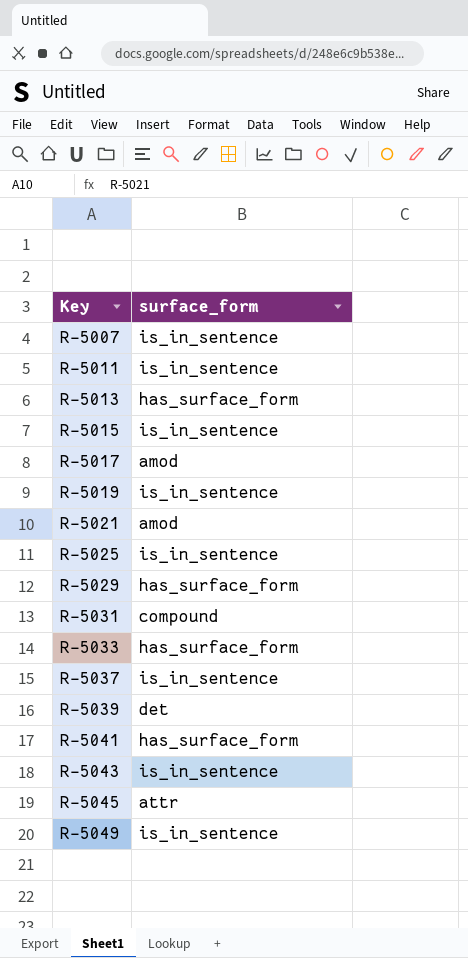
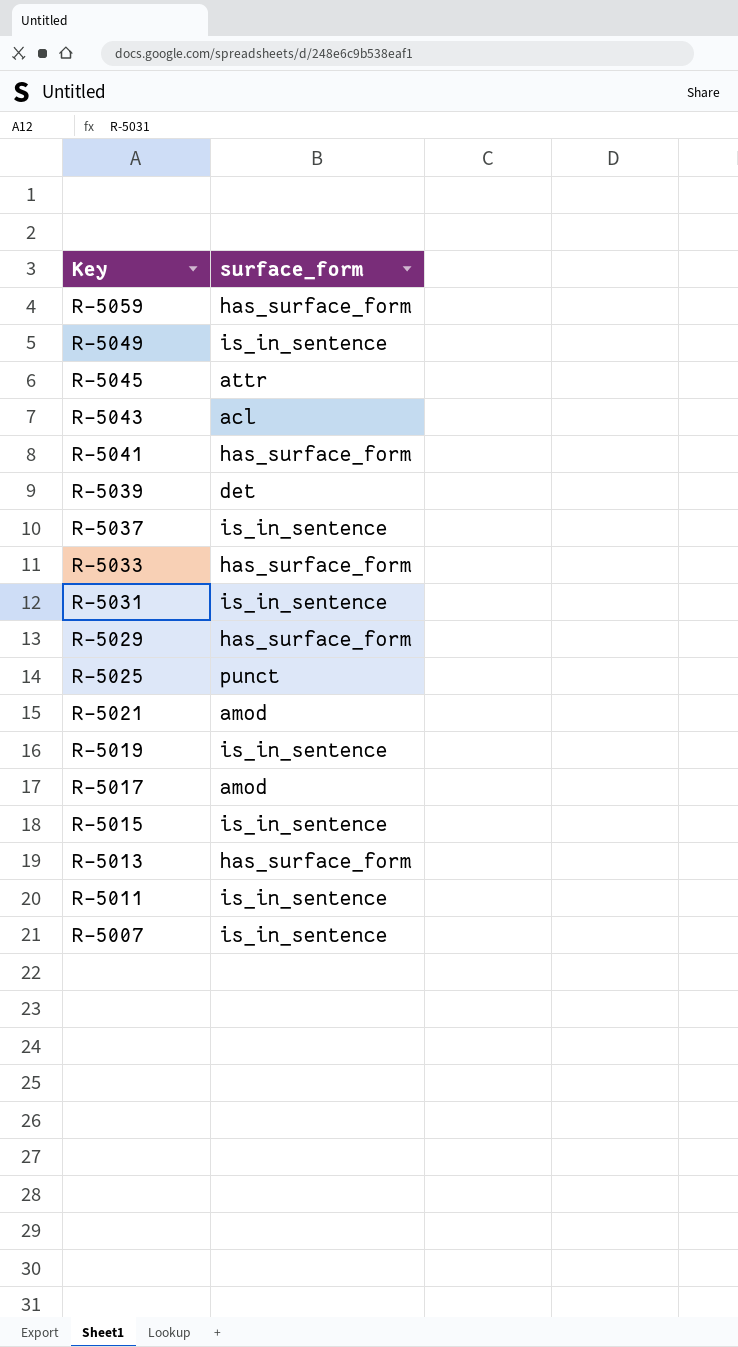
row order: Key ascending -> Key descending
row R-5059: none -> has_surface_form
R-5043 | surface_form: is_in_sentence -> acl
R-5031 | surface_form: compound -> is_in_sentence
R-5025 | surface_form: is_in_sentence -> punct

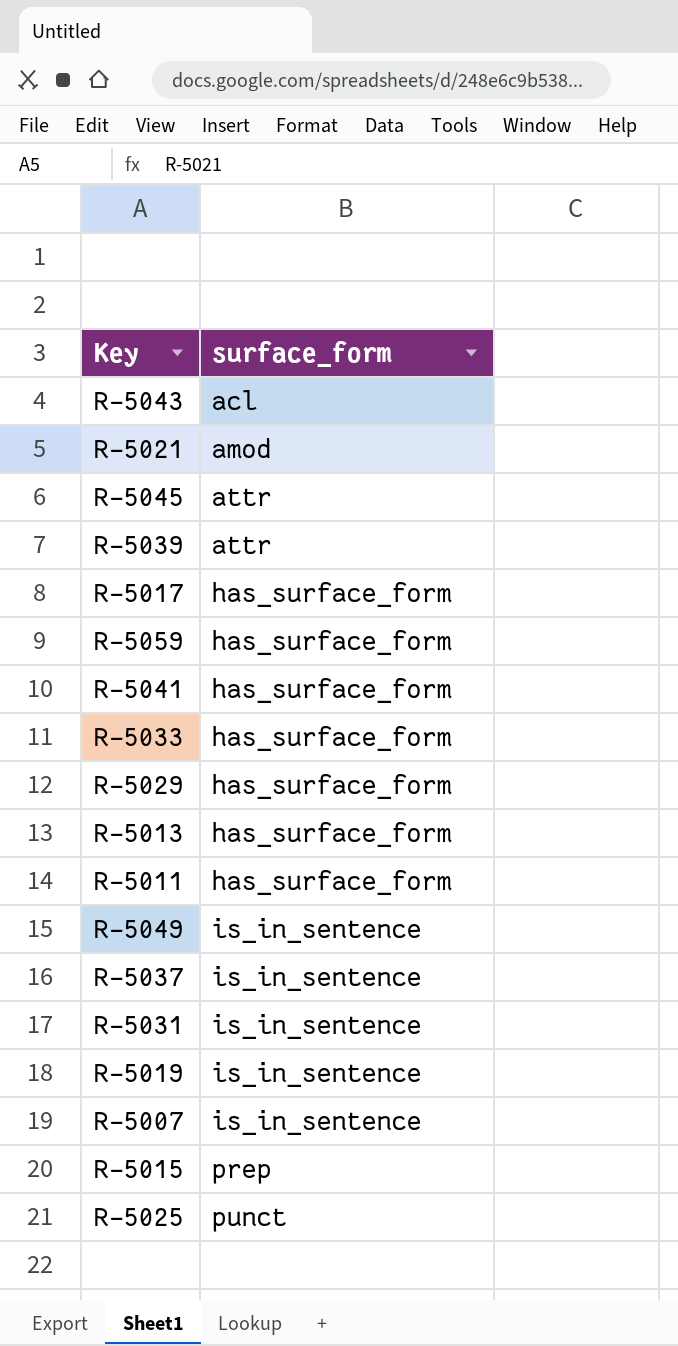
row order: Key descending -> surface_form ascending
R-5039 | surface_form: det -> attr
R-5017 | surface_form: amod -> has_surface_form
R-5011 | surface_form: is_in_sentence -> has_surface_form
R-5015 | surface_form: is_in_sentence -> prep

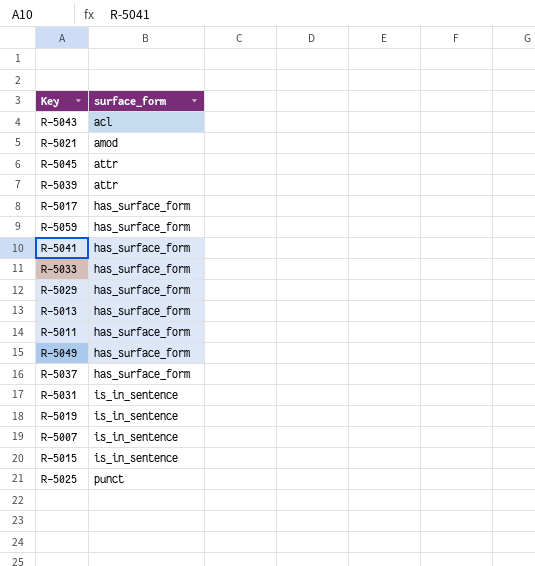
R-5049 | surface_form: is_in_sentence -> has_surface_form
R-5037 | surface_form: is_in_sentence -> has_surface_form
R-5015 | surface_form: prep -> is_in_sentence

